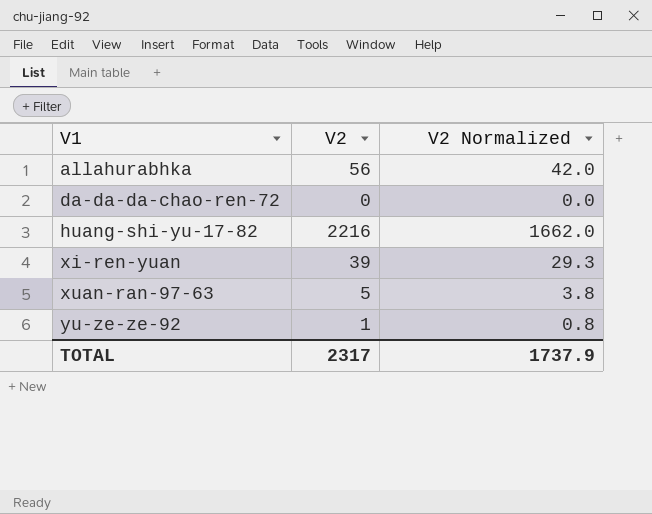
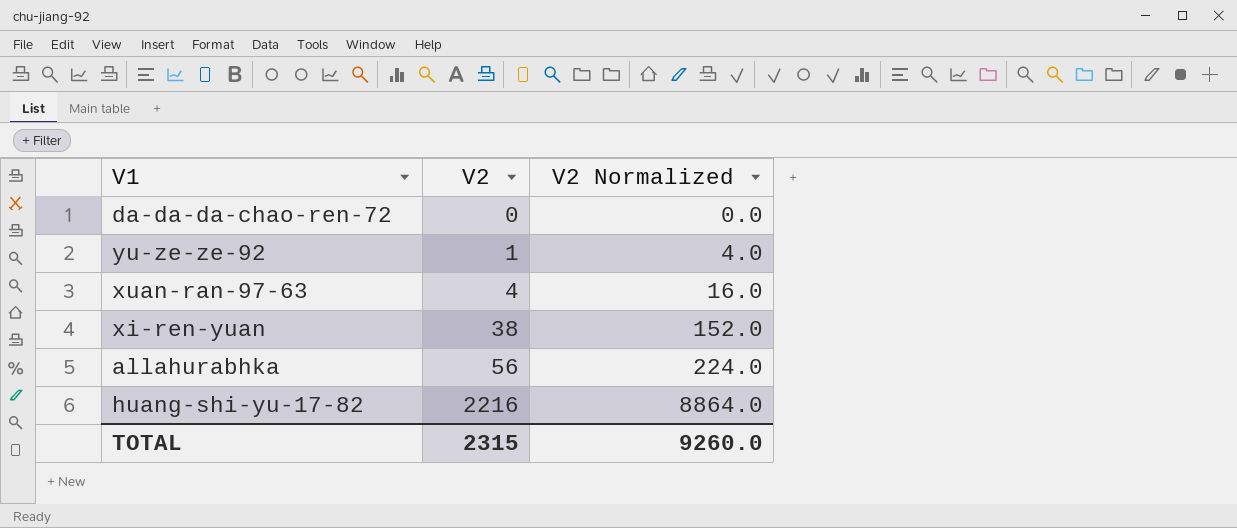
row order: V1 ascending -> V2 ascending
column V2 Normalized | formula: [V2] * 0.75 -> [V2] * 4
xuan-ran-97-63 | V2: 5 -> 4
xi-ren-yuan | V2: 39 -> 38
TOTAL | V2: 2317 -> 2315
TOTAL | V2 Normalized: 1737.9 -> 9260.0

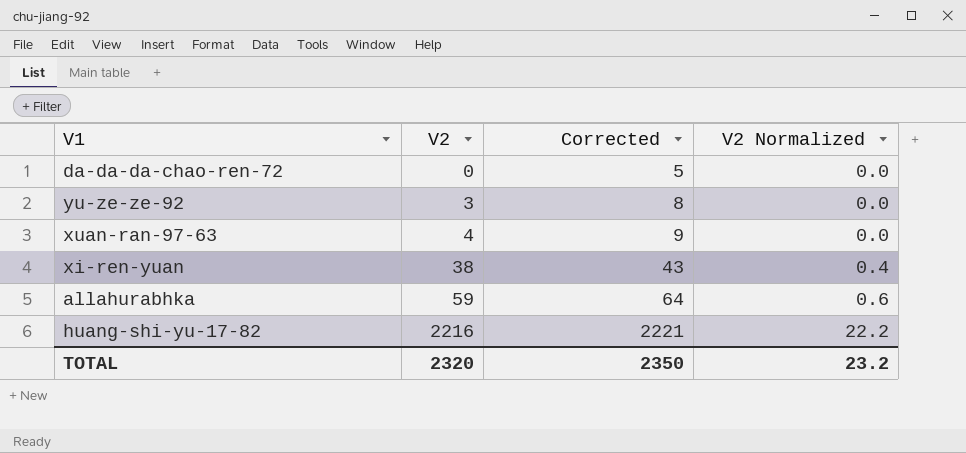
column Corrected | formula: none -> [V2] + 5
column V2 Normalized | formula: [V2] * 4 -> [V2] * 0.01
yu-ze-ze-92 | V2: 1 -> 3
allahurabhka | V2: 56 -> 59
TOTAL | V2: 2315 -> 2320
TOTAL | V2 Normalized: 9260.0 -> 23.2

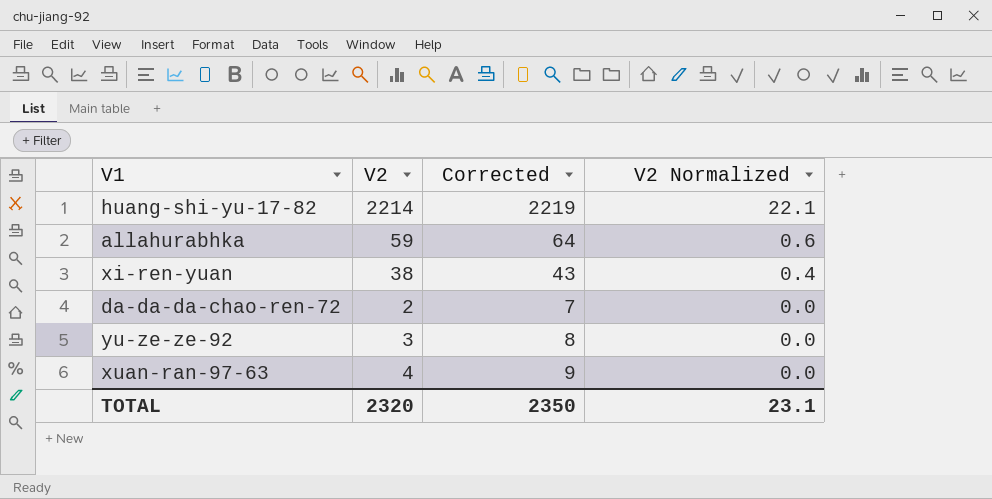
row order: V2 ascending -> V2 Normalized descending
huang-shi-yu-17-82 | V2: 2216 -> 2214
huang-shi-yu-17-82 | Corrected: 2221 -> 2219
huang-shi-yu-17-82 | V2 Normalized: 22.2 -> 22.1
da-da-da-chao-ren-72 | V2: 0 -> 2
da-da-da-chao-ren-72 | Corrected: 5 -> 7
TOTAL | V2 Normalized: 23.2 -> 23.1

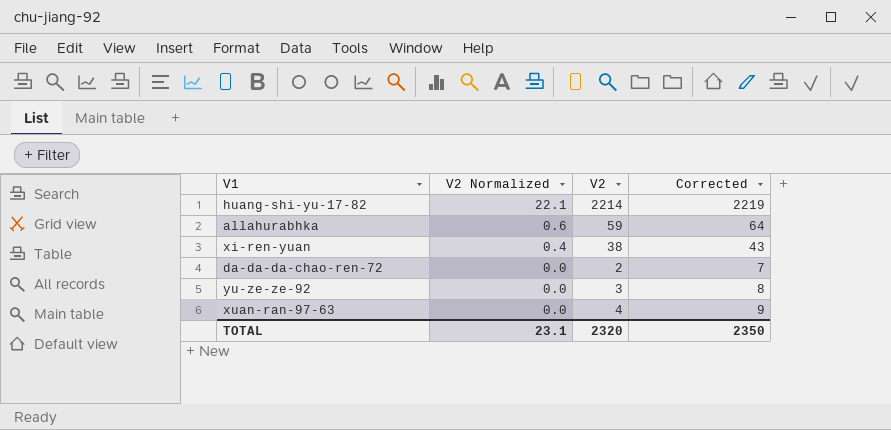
column V2 Normalized | position: 4 -> 2

